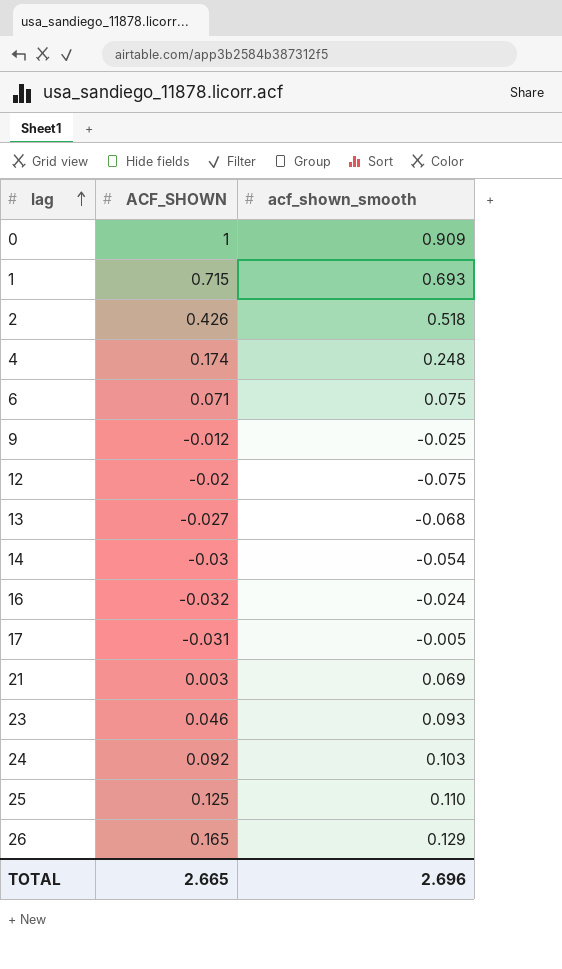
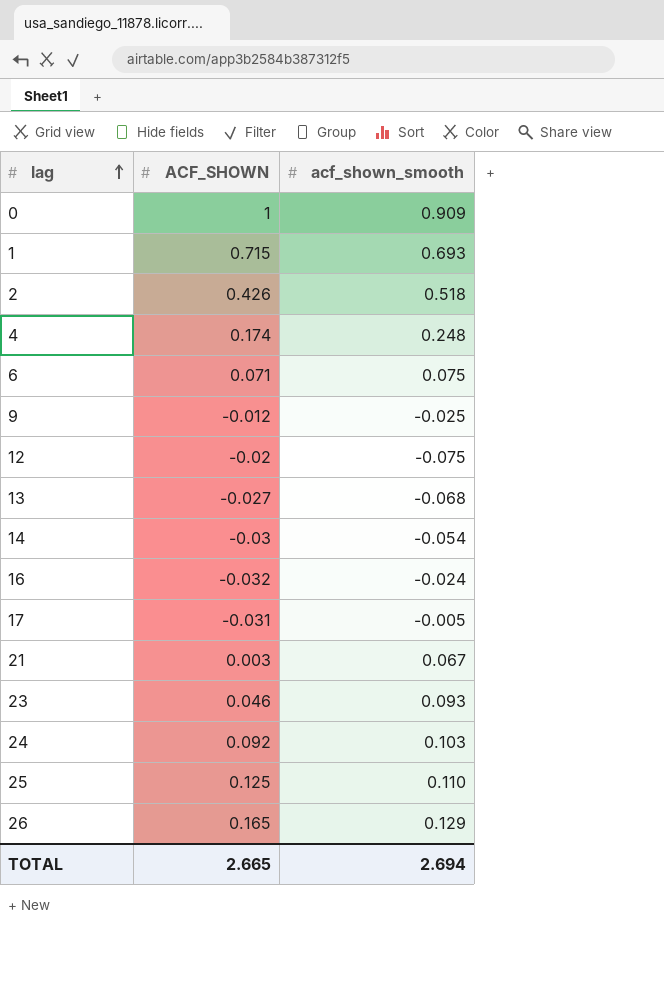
21 | acf_shown_smooth: 0.069 -> 0.067
TOTAL | acf_shown_smooth: 2.696 -> 2.694

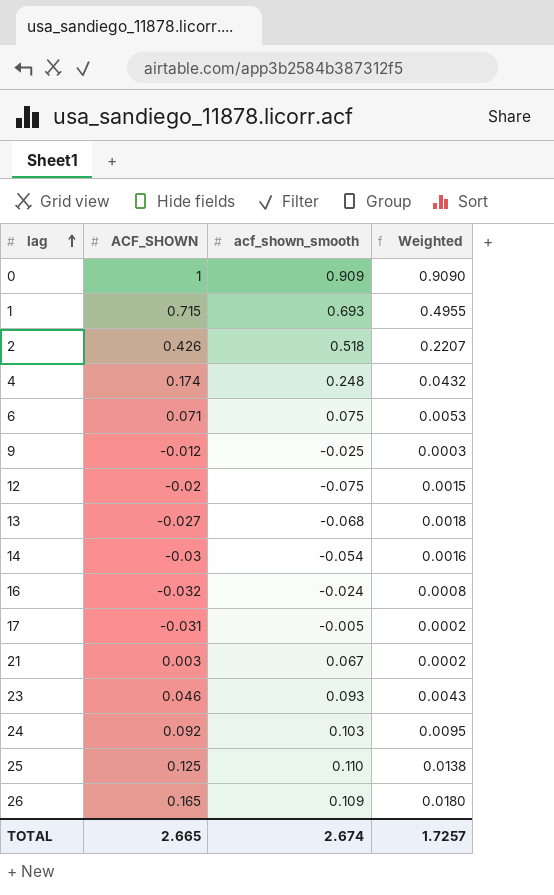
column Weighted | formula: none -> [ACF_SHOWN] * [acf_shown_smooth]
26 | acf_shown_smooth: 0.129 -> 0.109
TOTAL | acf_shown_smooth: 2.694 -> 2.674

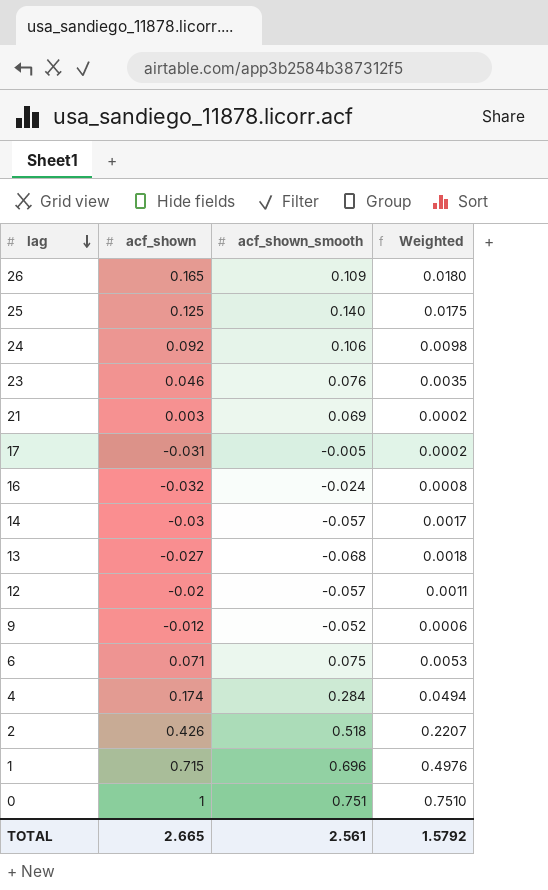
row order: lag ascending -> lag descending
column name: ACF_SHOWN -> acf_shown
25 | acf_shown_smooth: 0.110 -> 0.140
25 | Weighted: 0.0138 -> 0.0175
24 | acf_shown_smooth: 0.103 -> 0.106
24 | Weighted: 0.0095 -> 0.0098
23 | acf_shown_smooth: 0.093 -> 0.076
23 | Weighted: 0.0043 -> 0.0035
21 | acf_shown_smooth: 0.067 -> 0.069
14 | acf_shown_smooth: -0.054 -> -0.057
14 | Weighted: 0.0016 -> 0.0017
12 | acf_shown_smooth: -0.075 -> -0.057
12 | Weighted: 0.0015 -> 0.0011
9 | acf_shown_smooth: -0.025 -> -0.052
9 | Weighted: 0.0003 -> 0.0006
4 | acf_shown_smooth: 0.248 -> 0.284
4 | Weighted: 0.0432 -> 0.0494
1 | acf_shown_smooth: 0.693 -> 0.696
1 | Weighted: 0.4955 -> 0.4976
0 | acf_shown_smooth: 0.909 -> 0.751
0 | Weighted: 0.9090 -> 0.7510
TOTAL | acf_shown_smooth: 2.674 -> 2.561
TOTAL | Weighted: 1.7257 -> 1.5792

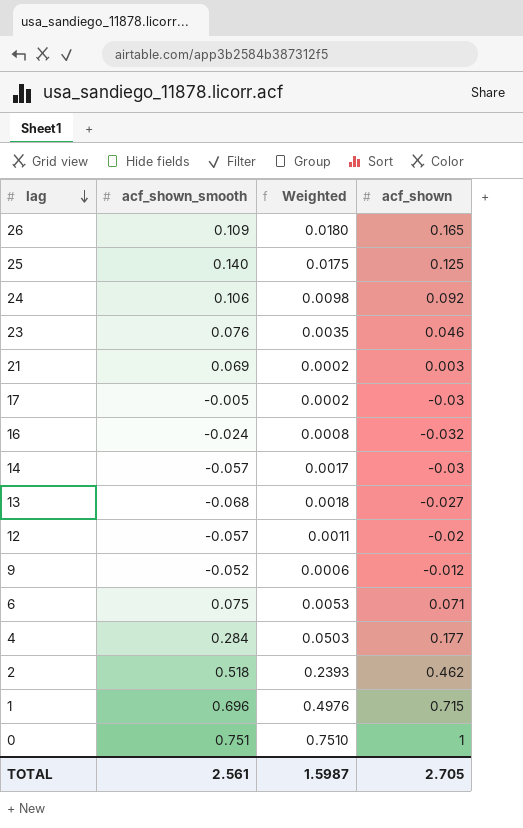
column acf_shown | position: 2 -> 4
17 | acf_shown: -0.031 -> -0.03
4 | Weighted: 0.0494 -> 0.0503
4 | acf_shown: 0.174 -> 0.177
2 | Weighted: 0.2207 -> 0.2393
2 | acf_shown: 0.426 -> 0.462
TOTAL | Weighted: 1.5792 -> 1.5987
TOTAL | acf_shown: 2.665 -> 2.705

